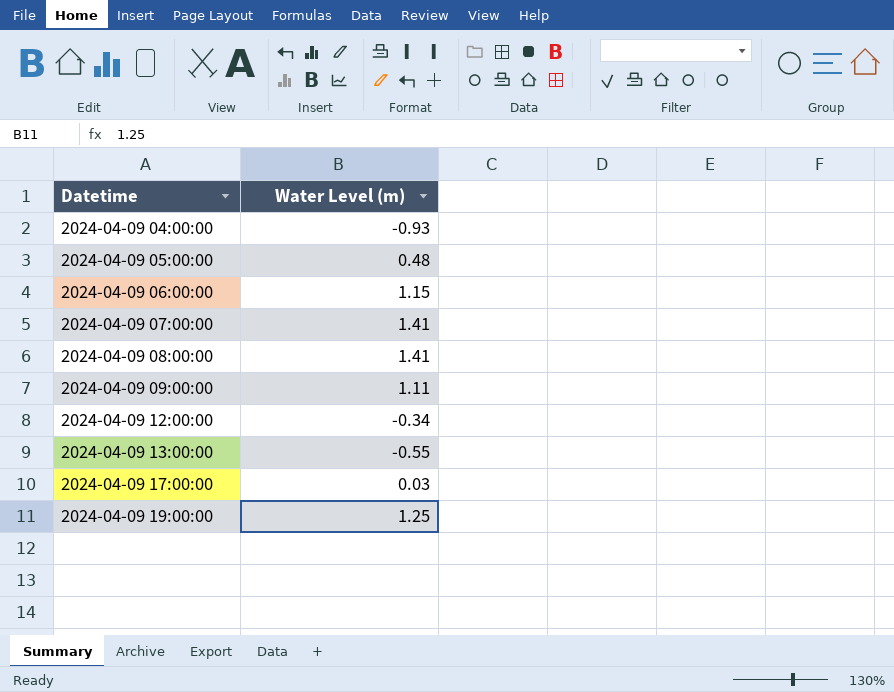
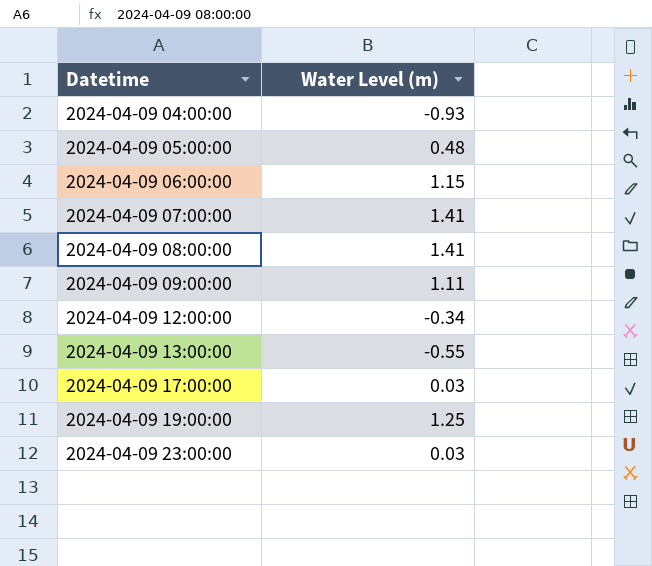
row 2024-04-09 23:00:00: none -> 0.03

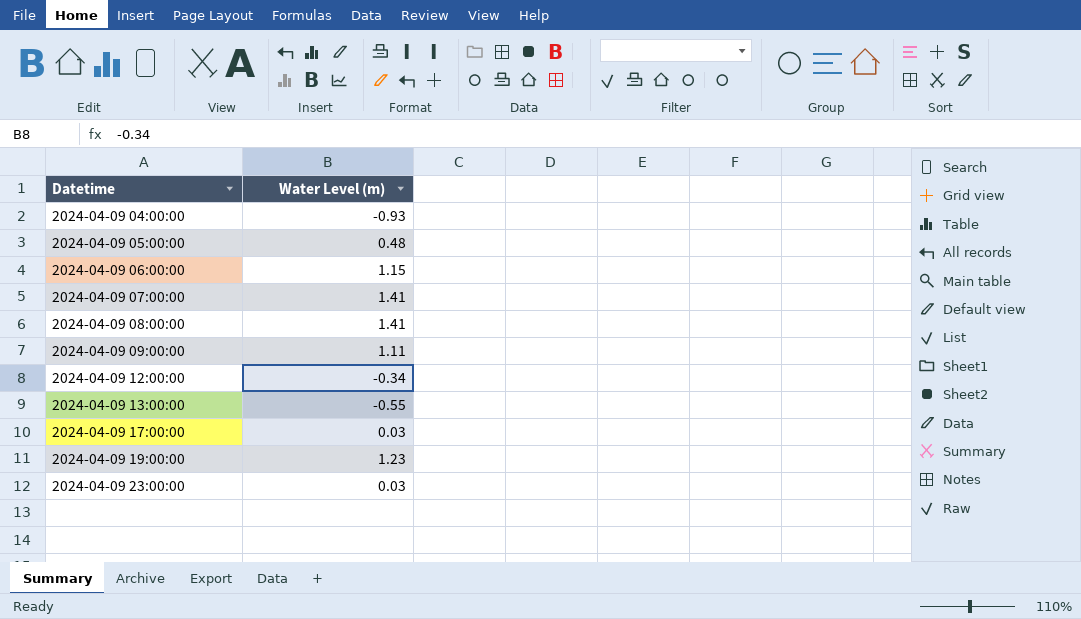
2024-04-09 19:00:00 | Water Level (m): 1.25 -> 1.23

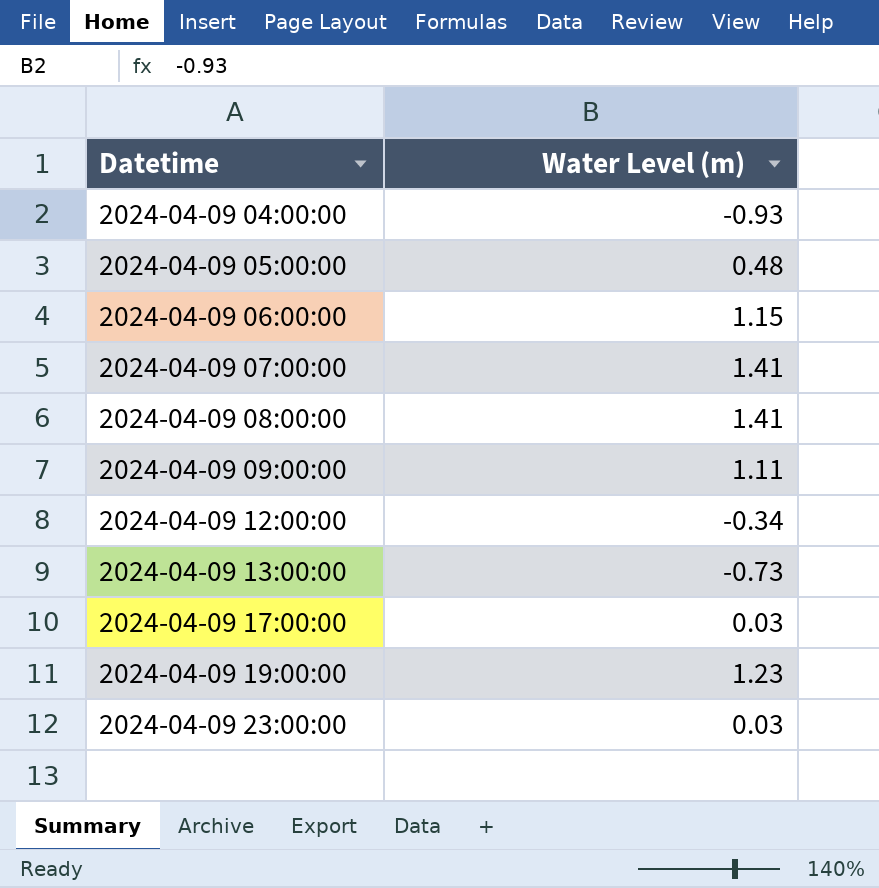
2024-04-09 13:00:00 | Water Level (m): -0.55 -> -0.73

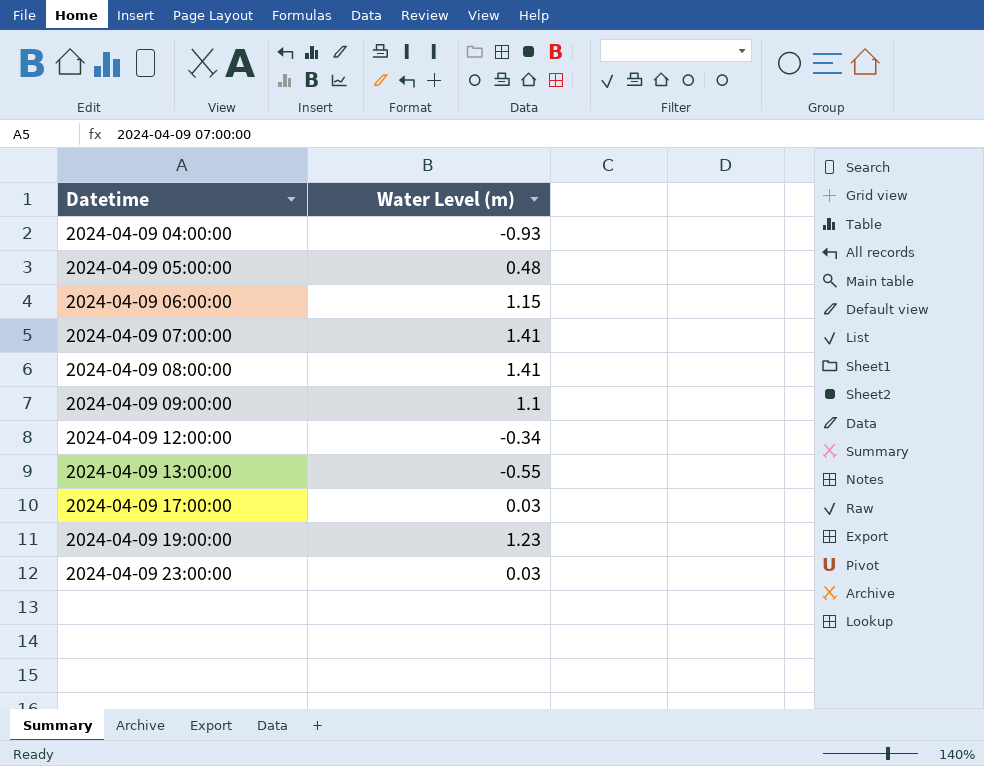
2024-04-09 09:00:00 | Water Level (m): 1.11 -> 1.1
2024-04-09 13:00:00 | Water Level (m): -0.73 -> -0.55

